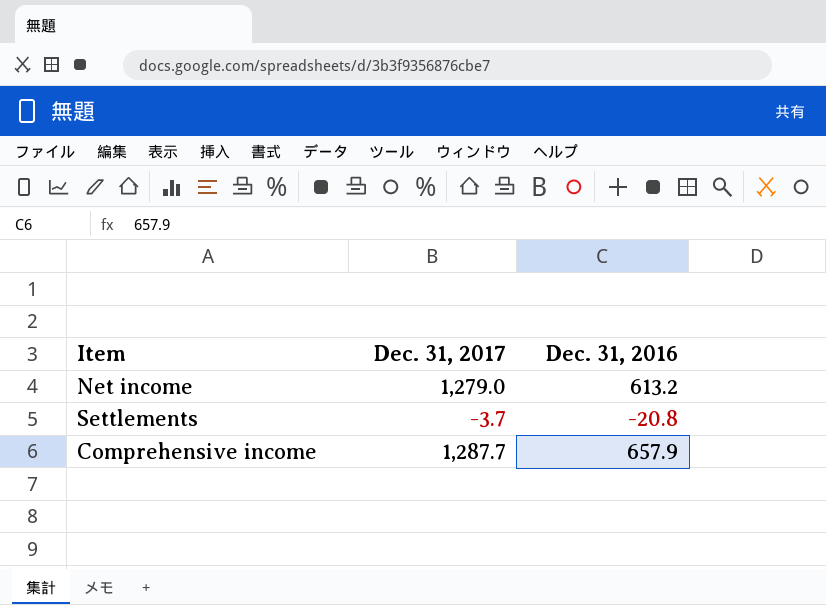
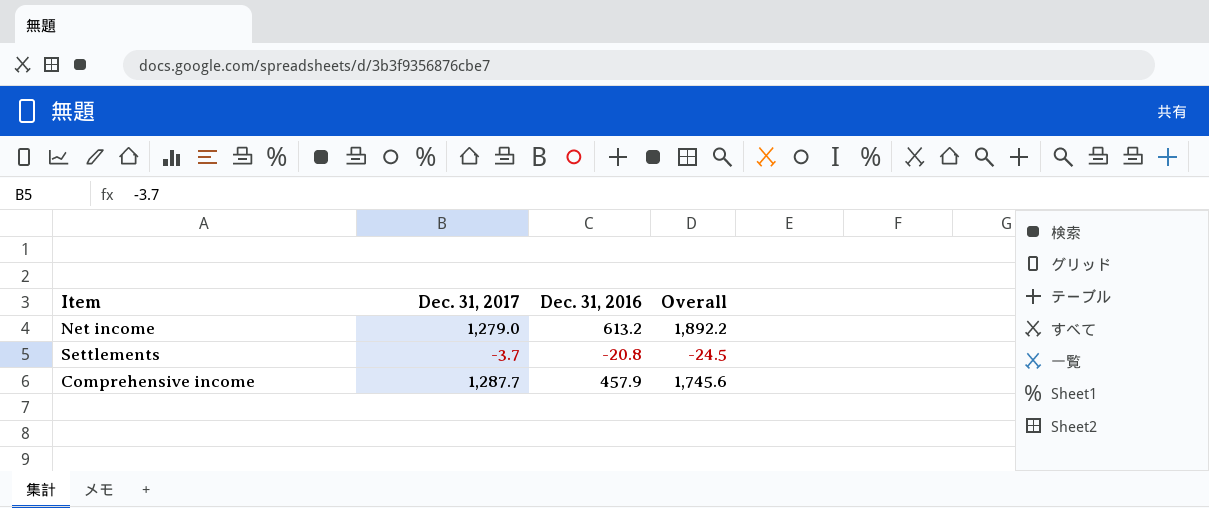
column Overall | formula: none -> [Dec. 31, 2017] + [Dec. 31, 2016]
Comprehensive income | Dec. 31, 2016: 657.9 -> 457.9

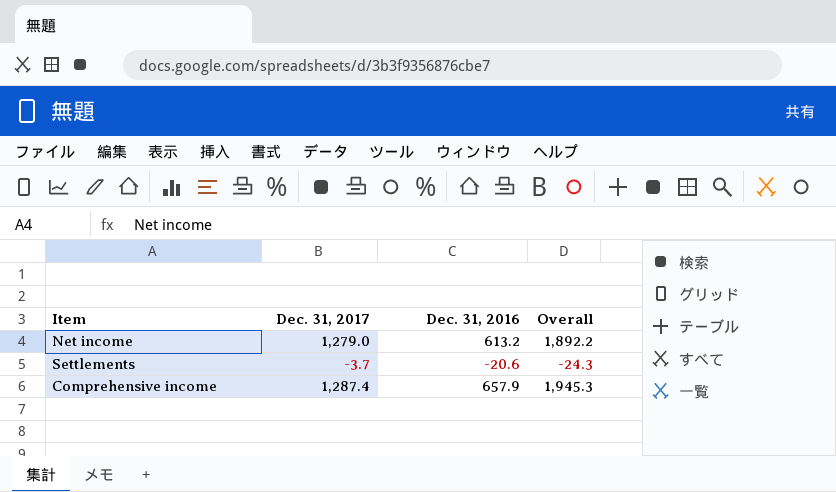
Settlements | Dec. 31, 2016: -20.8 -> -20.6
Settlements | Overall: -24.5 -> -24.3
Comprehensive income | Dec. 31, 2017: 1,287.7 -> 1,287.4
Comprehensive income | Dec. 31, 2016: 457.9 -> 657.9
Comprehensive income | Overall: 1,745.6 -> 1,945.3

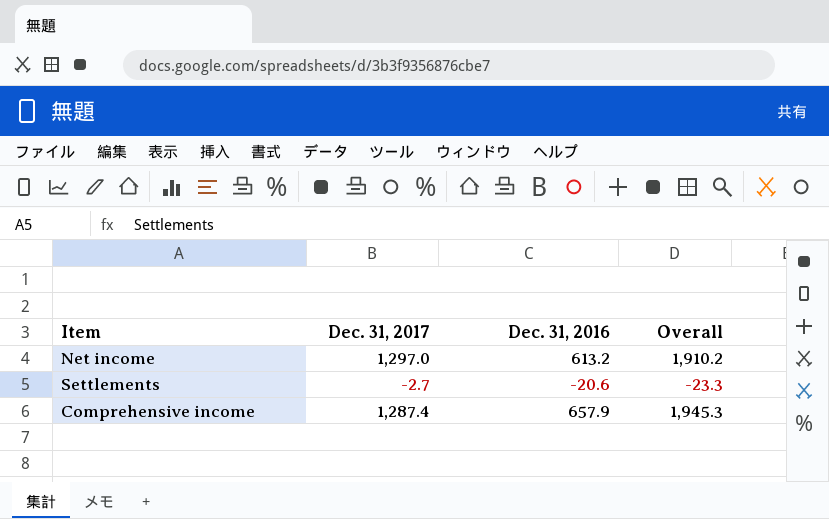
Net income | Dec. 31, 2017: 1,279.0 -> 1,297.0
Net income | Overall: 1,892.2 -> 1,910.2
Settlements | Dec. 31, 2017: -3.7 -> -2.7
Settlements | Overall: -24.3 -> -23.3

